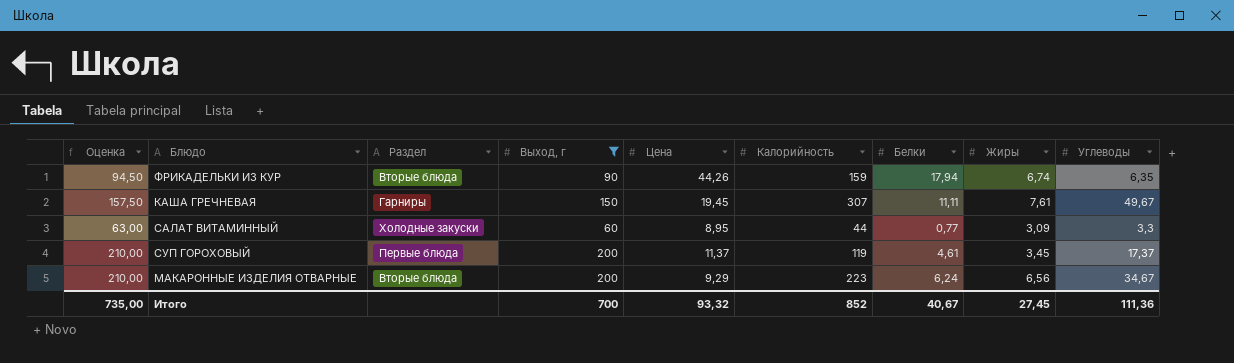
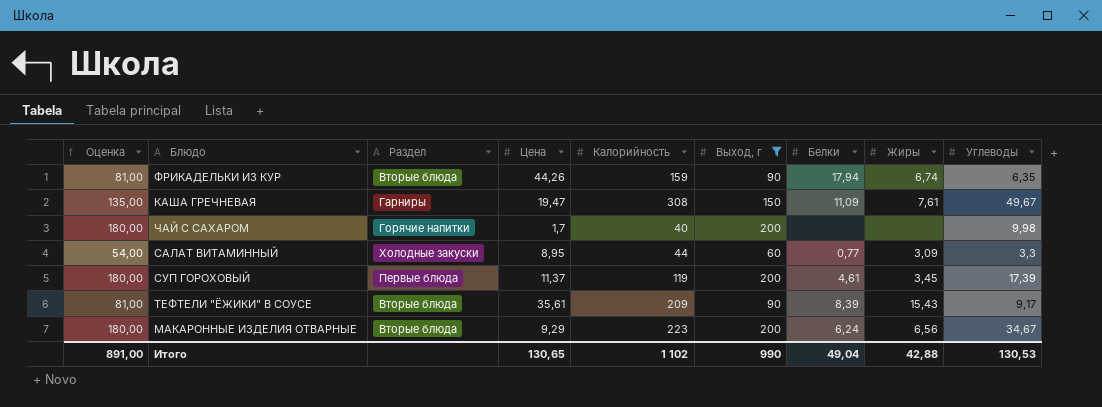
column Оценка | formula: [Выход, г] * 1,05 -> [Выход, г] * 0,9
column Выход, г | position: 4 -> 6
КАША ГРЕЧНЕВАЯ | Цена: 19,45 -> 19,47
КАША ГРЕЧНЕВАЯ | Калорийность: 307 -> 308
КАША ГРЕЧНЕВАЯ | Белки: 11,11 -> 11,09
row ЧАЙ С САХАРОМ: none -> 180,00 | Горячие напитки | 1,7 | 40 | 200 | none | none | 9,98
СУП ГОРОХОВЫЙ | Углеводы: 17,37 -> 17,39
row ТЕФТЕЛИ "ЁЖИКИ" В СОУСЕ: none -> 81,00 | Вторые блюда | 35,61 | 209 | 90 | 8,39 | 15,43 | 9,17
Итого | Оценка: 735,00 -> 891,00
Итого | Цена: 93,32 -> 130,65
Итого | Калорийность: 852 -> 1 102
Итого | Выход, г: 700 -> 990
Итого | Белки: 40,67 -> 49,04
Итого | Жиры: 27,45 -> 42,88
Итого | Углеводы: 111,36 -> 130,53

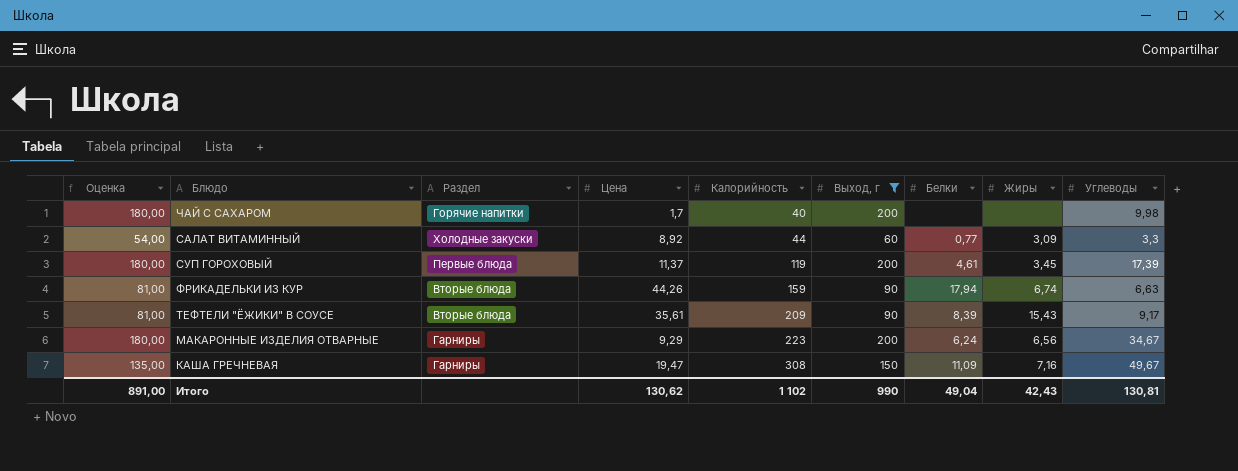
row order: none -> Калорийность ascending
САЛАТ ВИТАМИННЫЙ | Цена: 8,95 -> 8,92
ФРИКАДЕЛЬКИ ИЗ КУР | Углеводы: 6,35 -> 6,63
МАКАРОННЫЕ ИЗДЕЛИЯ ОТВАРНЫЕ | Раздел: Вторые блюда -> Гарниры
КАША ГРЕЧНЕВАЯ | Жиры: 7,61 -> 7,16
Итого | Цена: 130,65 -> 130,62
Итого | Жиры: 42,88 -> 42,43
Итого | Углеводы: 130,53 -> 130,81

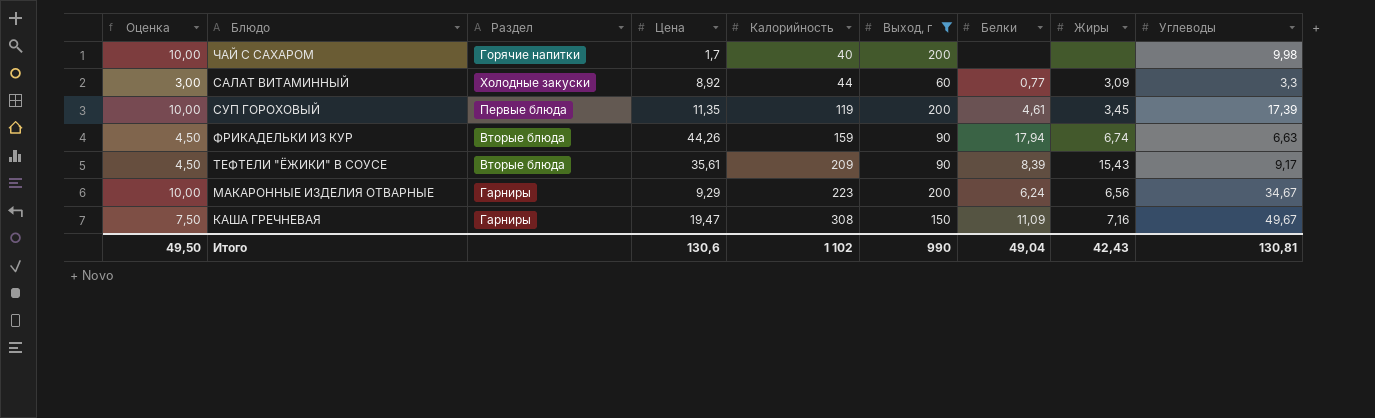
column Оценка | formula: [Выход, г] * 0,9 -> [Выход, г] * 0,05
СУП ГОРОХОВЫЙ | Цена: 11,37 -> 11,35
Итого | Оценка: 891,00 -> 49,50
Итого | Цена: 130,62 -> 130,6

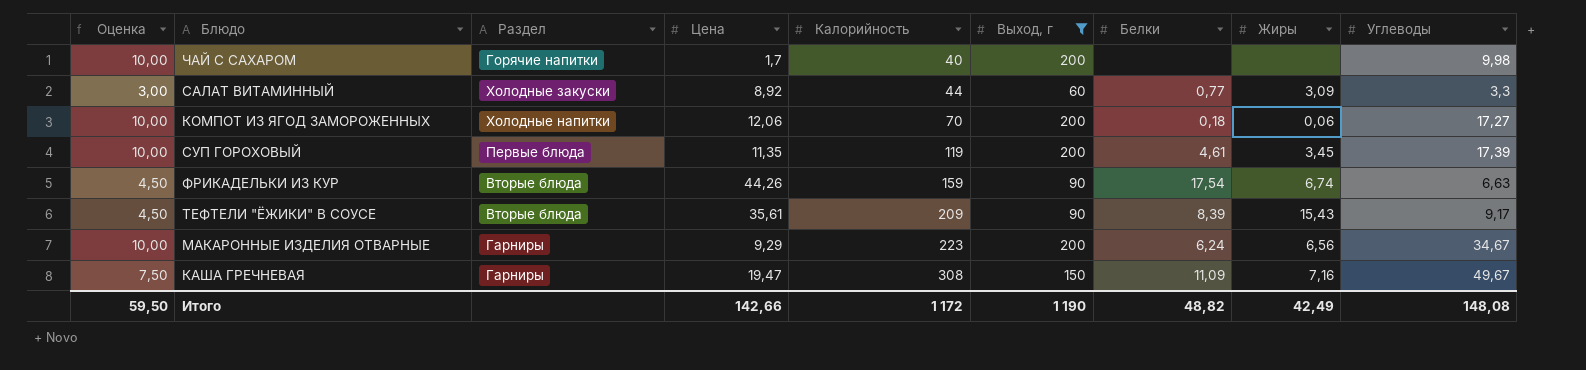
row КОМПОТ ИЗ ЯГОД ЗАМОРОЖЕННЫХ: none -> 10,00 | Холодные напитки | 12,06 | 70 | 200 | 0,18 | 0,06 | 17,27
ФРИКАДЕЛЬКИ ИЗ КУР | Белки: 17,94 -> 17,54
Итого | Оценка: 49,50 -> 59,50
Итого | Цена: 130,6 -> 142,66
Итого | Калорийность: 1 102 -> 1 172
Итого | Выход, г: 990 -> 1 190
Итого | Белки: 49,04 -> 48,82
Итого | Жиры: 42,43 -> 42,49
Итого | Углеводы: 130,81 -> 148,08

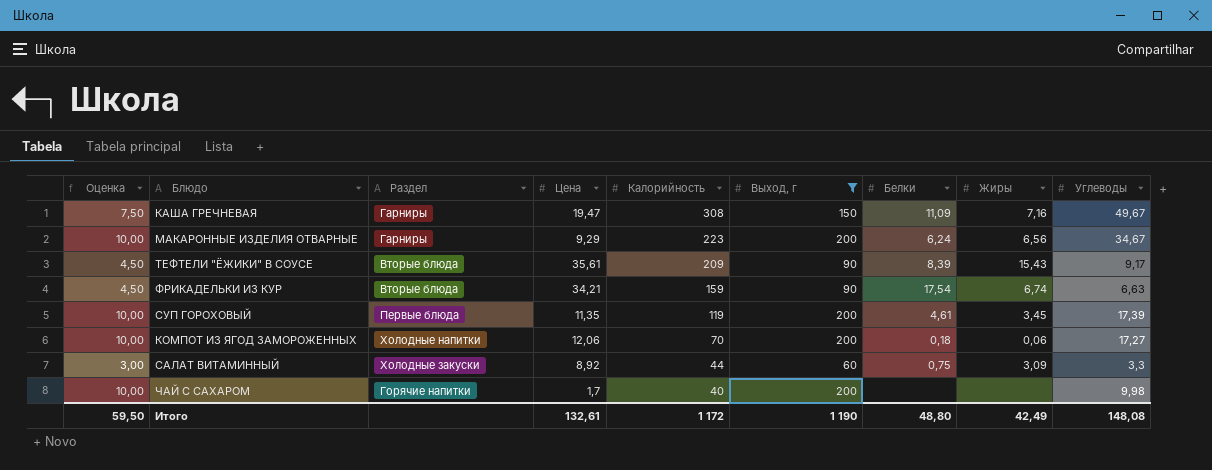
row order: Калорийность ascending -> Калорийность descending
ФРИКАДЕЛЬКИ ИЗ КУР | Цена: 44,26 -> 34,21
САЛАТ ВИТАМИННЫЙ | Белки: 0,77 -> 0,75
Итого | Цена: 142,66 -> 132,61
Итого | Белки: 48,82 -> 48,80

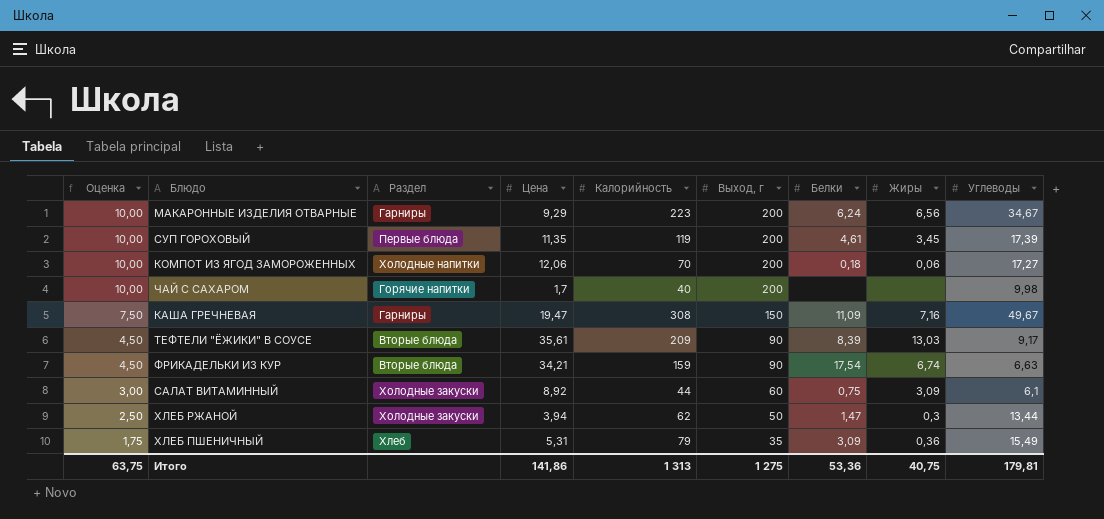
filter: Выход, г >= 60 -> none
row order: Калорийность descending -> Оценка descending
ТЕФТЕЛИ "ЁЖИКИ" В СОУСЕ | Жиры: 15,43 -> 13,03
САЛАТ ВИТАМИННЫЙ | Углеводы: 3,3 -> 6,1
Итого | Оценка: 59,50 -> 63,75
Итого | Цена: 132,61 -> 141,86
Итого | Калорийность: 1 172 -> 1 313
Итого | Выход, г: 1 190 -> 1 275
Итого | Белки: 48,80 -> 53,36
Итого | Жиры: 42,49 -> 40,75
Итого | Углеводы: 148,08 -> 179,81

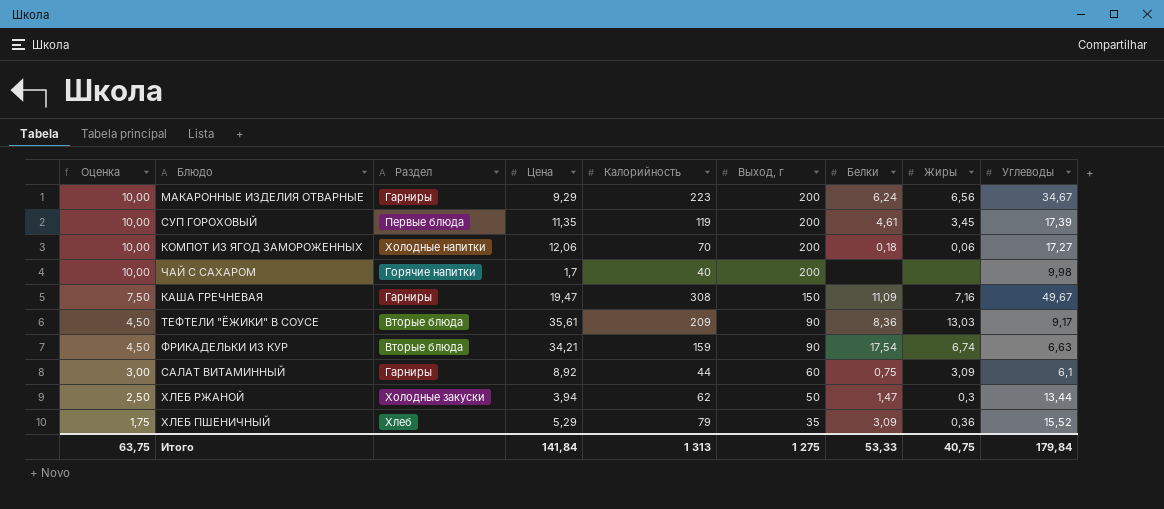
ТЕФТЕЛИ "ЁЖИКИ" В СОУСЕ | Белки: 8,39 -> 8,36
САЛАТ ВИТАМИННЫЙ | Раздел: Холодные закуски -> Гарниры
ХЛЕБ ПШЕНИЧНЫЙ | Цена: 5,31 -> 5,29
ХЛЕБ ПШЕНИЧНЫЙ | Углеводы: 15,49 -> 15,52
Итого | Цена: 141,86 -> 141,84
Итого | Белки: 53,36 -> 53,33
Итого | Углеводы: 179,81 -> 179,84

